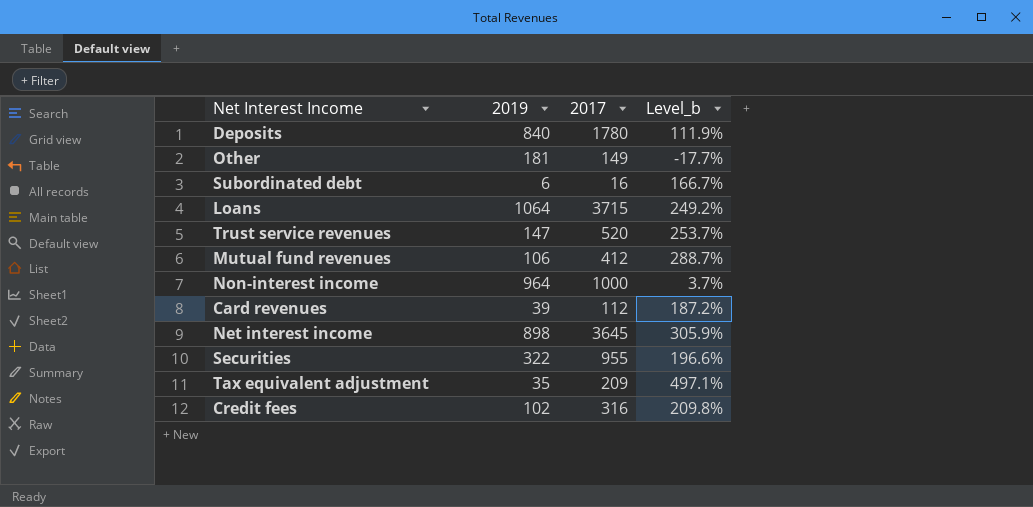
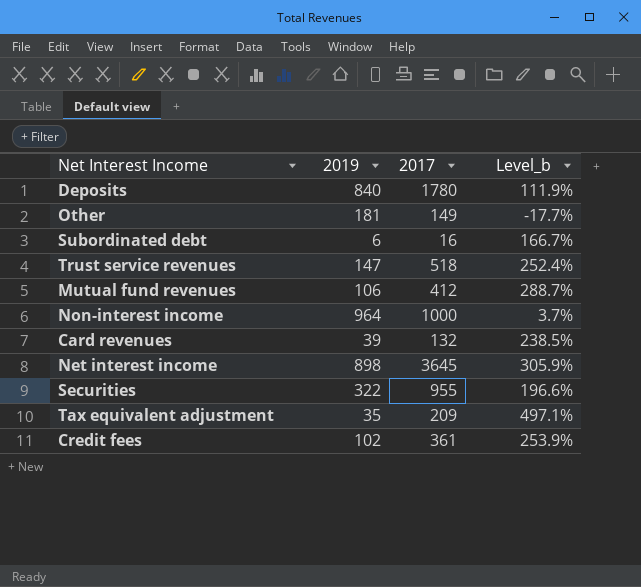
row Loans: 1064 | 3715 | 249.2% -> none
Trust service revenues | 2017: 520 -> 518
Trust service revenues | Level_b: 253.7% -> 252.4%
Card revenues | 2017: 112 -> 132
Card revenues | Level_b: 187.2% -> 238.5%
Credit fees | 2017: 316 -> 361
Credit fees | Level_b: 209.8% -> 253.9%

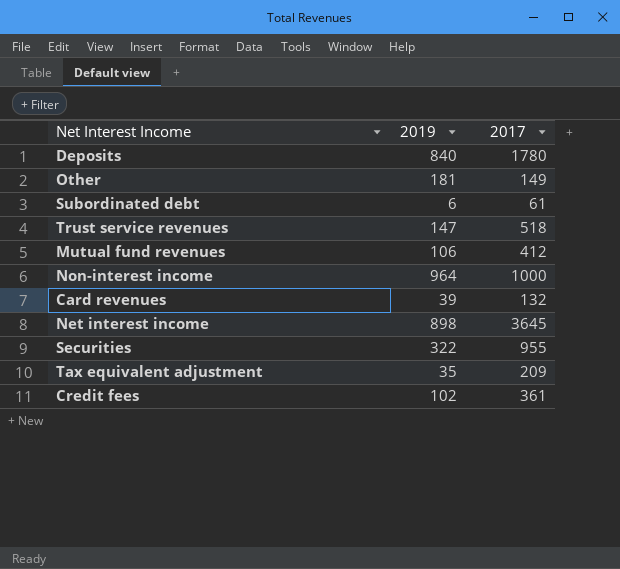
column Level_b | formula: ([2017] - [2019]) / [2019] -> none
Subordinated debt | 2017: 16 -> 61

